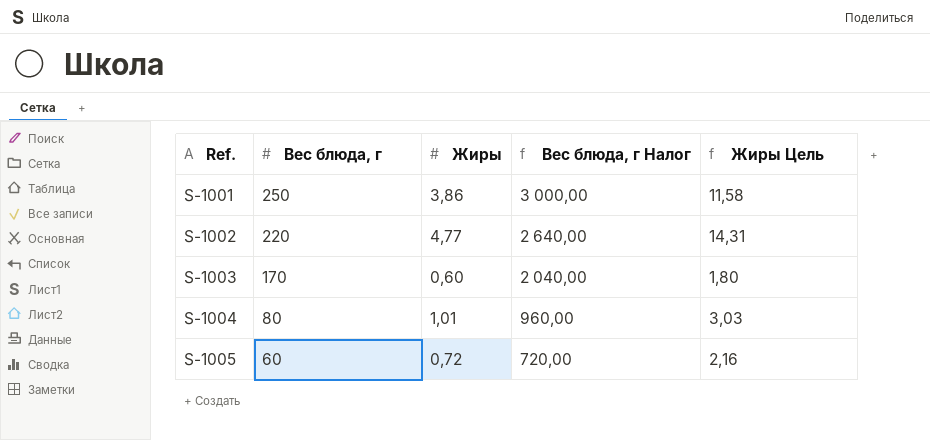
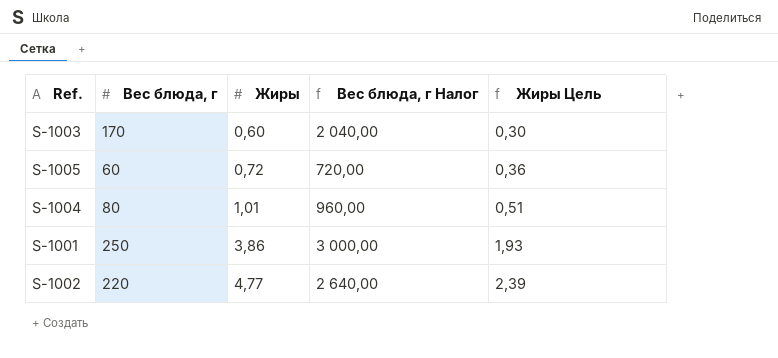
row order: Ref. ascending -> Жиры ascending
column Жиры Цель | formula: [Жиры] * 3 -> [Жиры] * 0,5

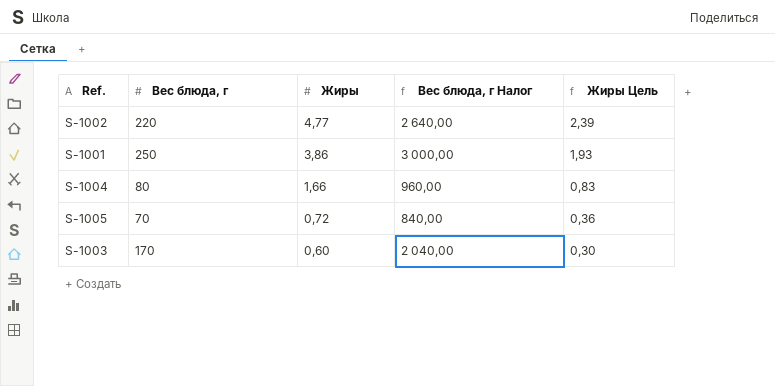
row order: Жиры ascending -> Жиры descending
S-1004 | Жиры: 1,01 -> 1,66
S-1004 | Жиры Цель: 0,51 -> 0,83
S-1005 | Вес блюда, г: 60 -> 70
S-1005 | Вес блюда, г Налог: 720,00 -> 840,00

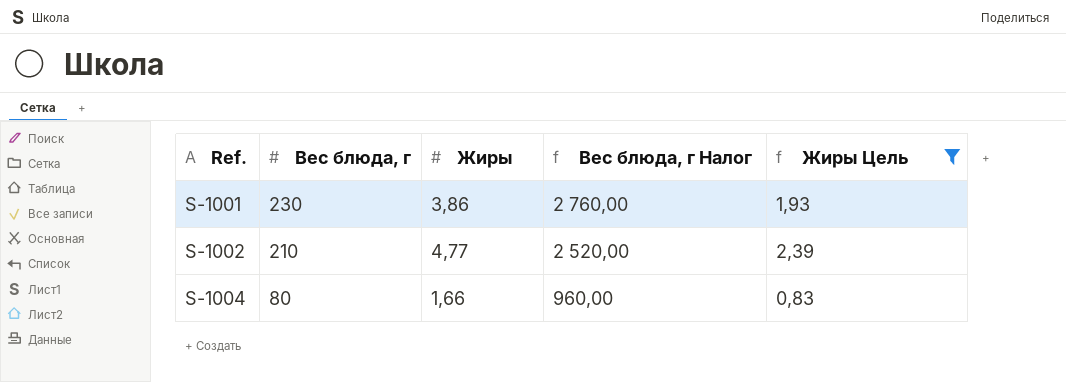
filter: none -> Жиры Цель >= 0,83
row order: Жиры descending -> Ref. ascending
S-1001 | Вес блюда, г: 250 -> 230
S-1001 | Вес блюда, г Налог: 3 000,00 -> 2 760,00
S-1002 | Вес блюда, г: 220 -> 210
S-1002 | Вес блюда, г Налог: 2 640,00 -> 2 520,00

